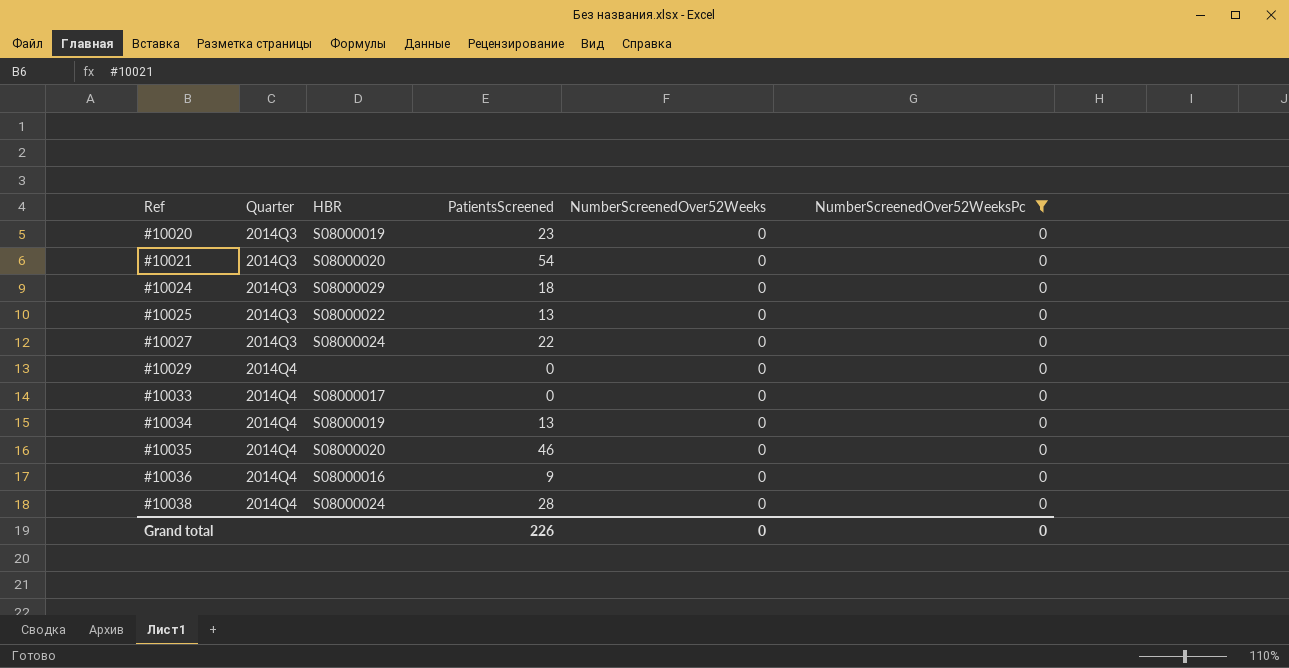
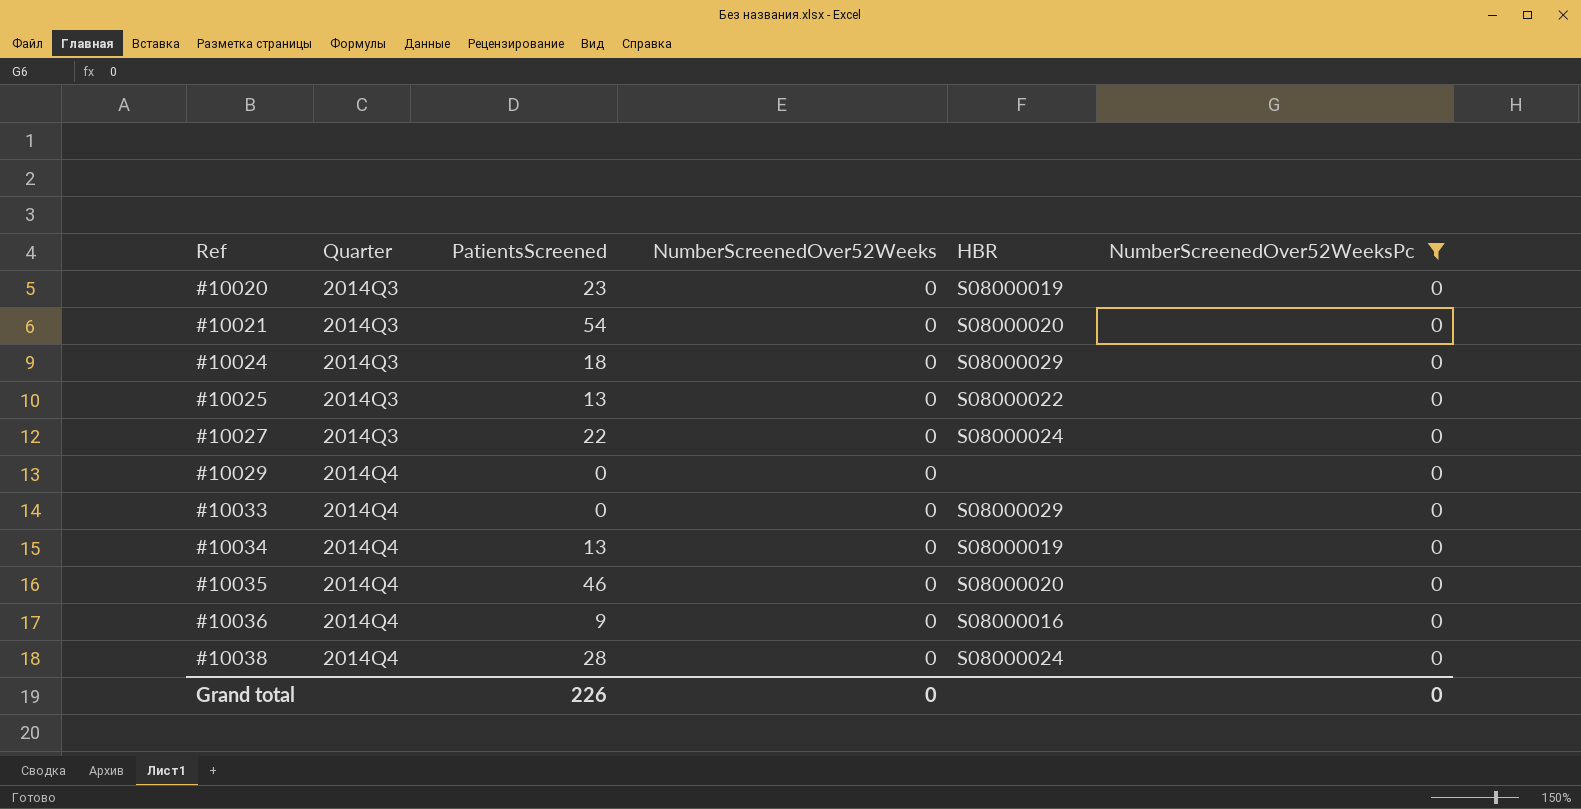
column HBR | position: 3 -> 5
#10033 | HBR: S08000017 -> S08000029

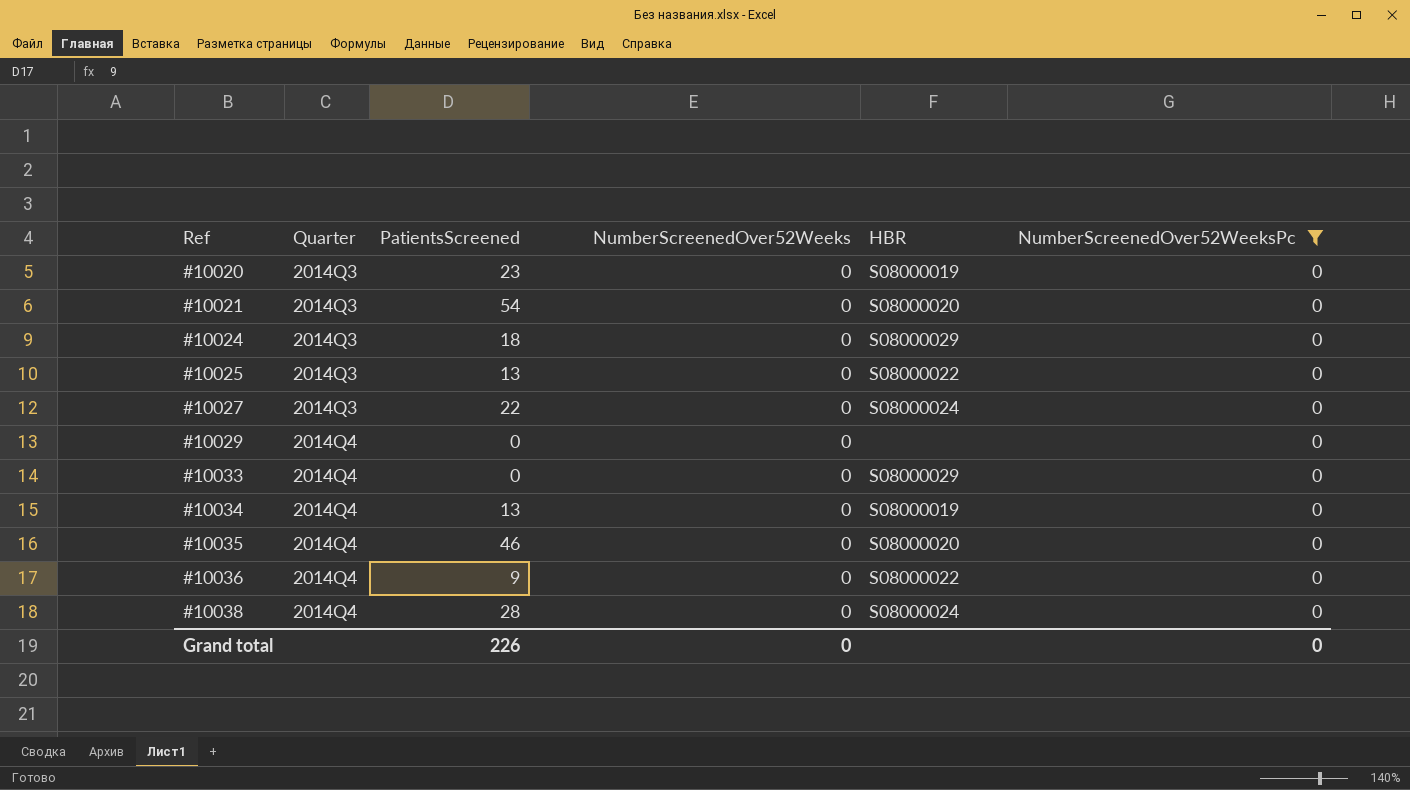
#10036 | HBR: S08000016 -> S08000022

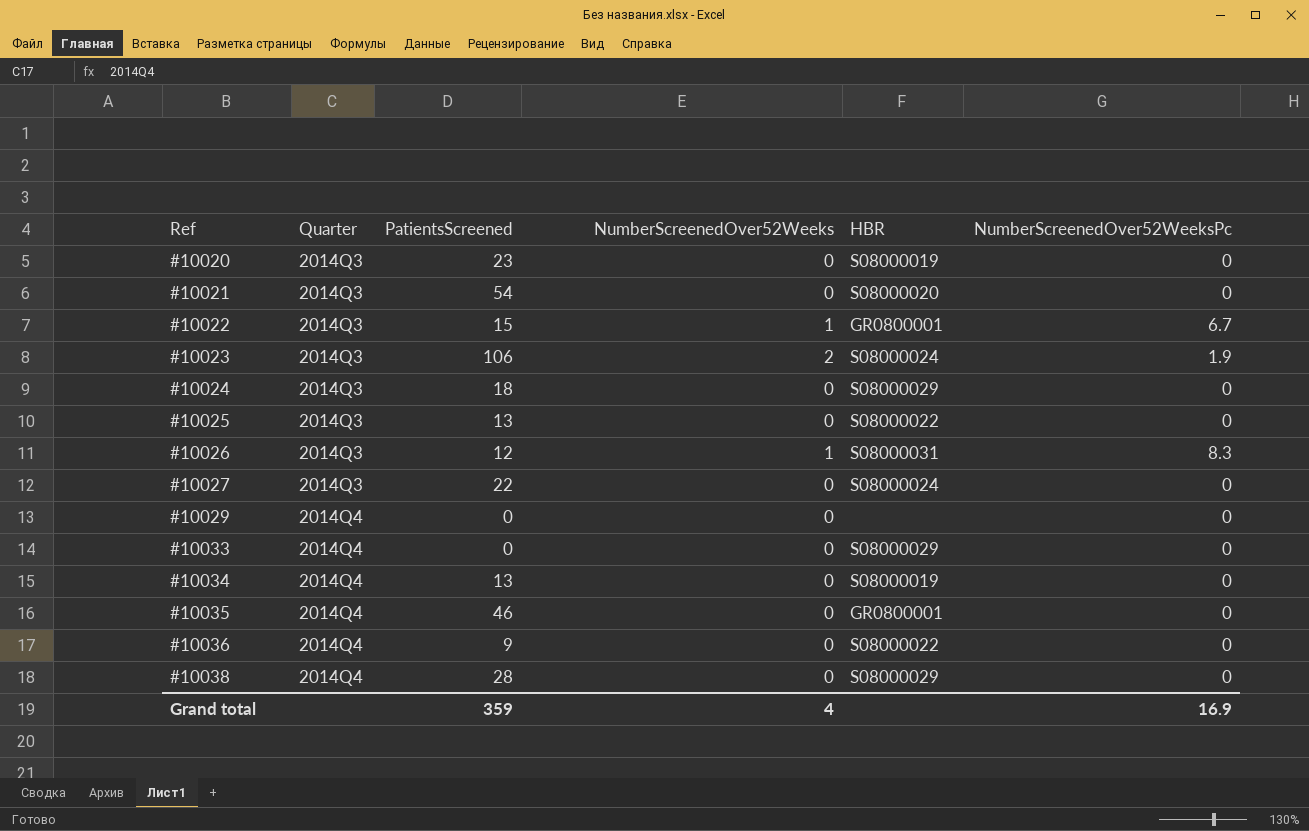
filter: NumberScreenedOver52WeeksPc = 0 -> none
#10035 | HBR: S08000020 -> GR0800001
#10038 | HBR: S08000024 -> S08000029
Grand total | PatientsScreened: 226 -> 359
Grand total | NumberScreenedOver52Weeks: 0 -> 4
Grand total | NumberScreenedOver52WeeksPc: 0 -> 16.9

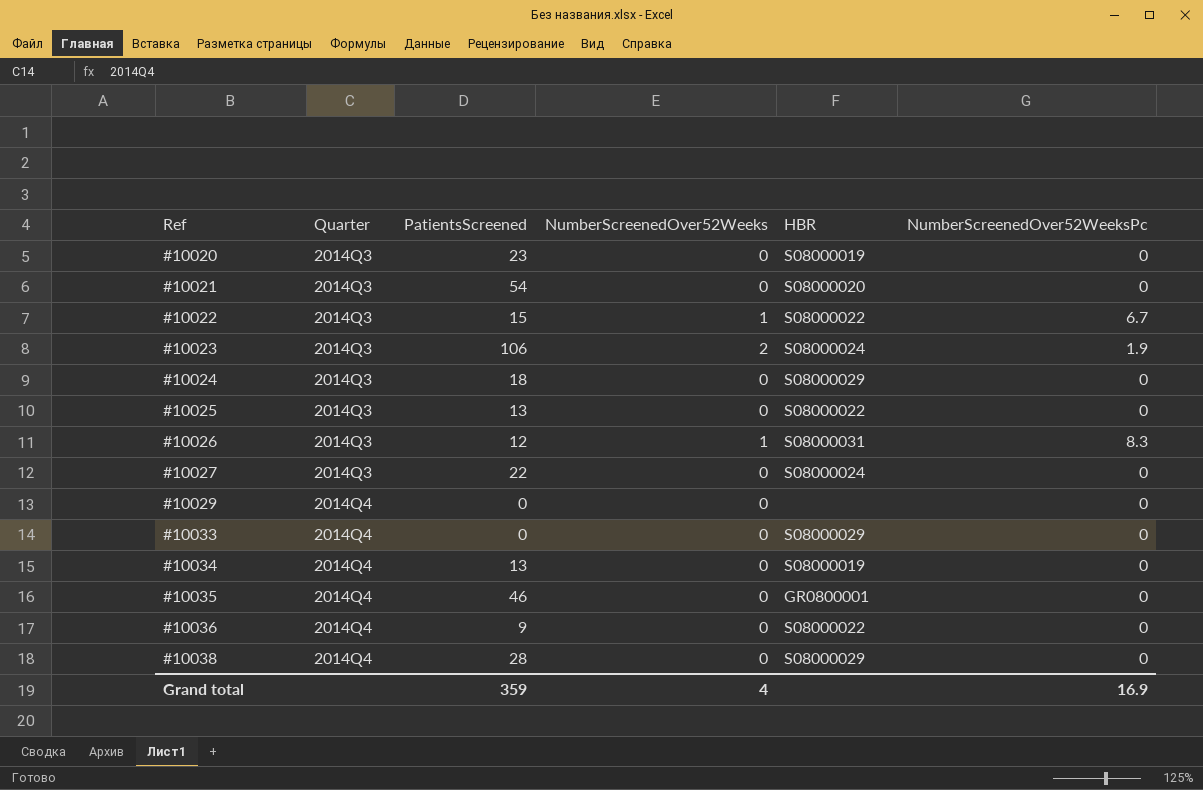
#10022 | HBR: GR0800001 -> S08000022

